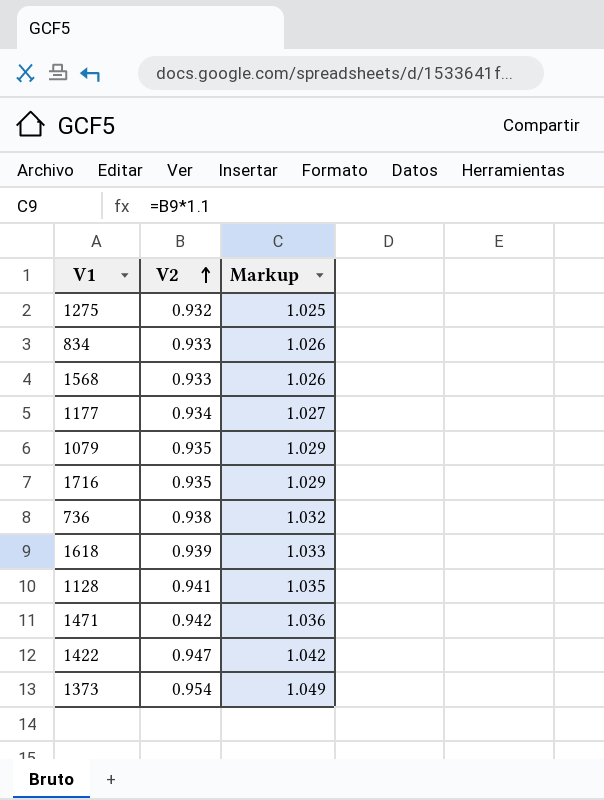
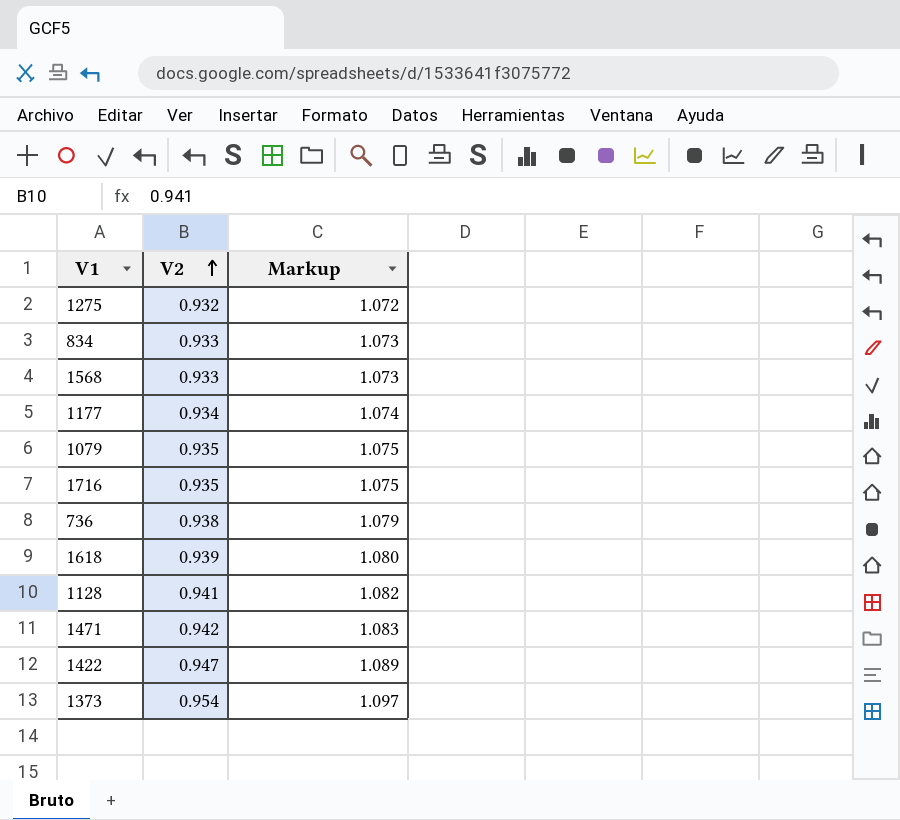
column Markup | formula: [V2] * 1.1 -> [V2] * 1.15

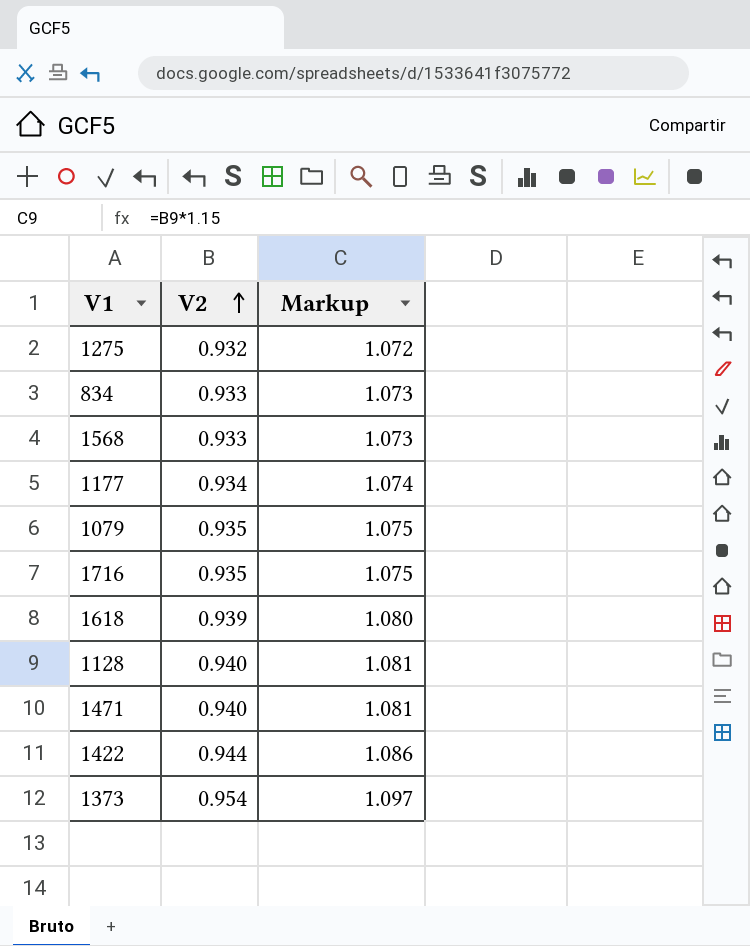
row 736: 0.938 | 1.079 -> none
1128 | V2: 0.941 -> 0.940
1128 | Markup: 1.082 -> 1.081
1471 | V2: 0.942 -> 0.940
1471 | Markup: 1.083 -> 1.081
1422 | V2: 0.947 -> 0.944
1422 | Markup: 1.089 -> 1.086

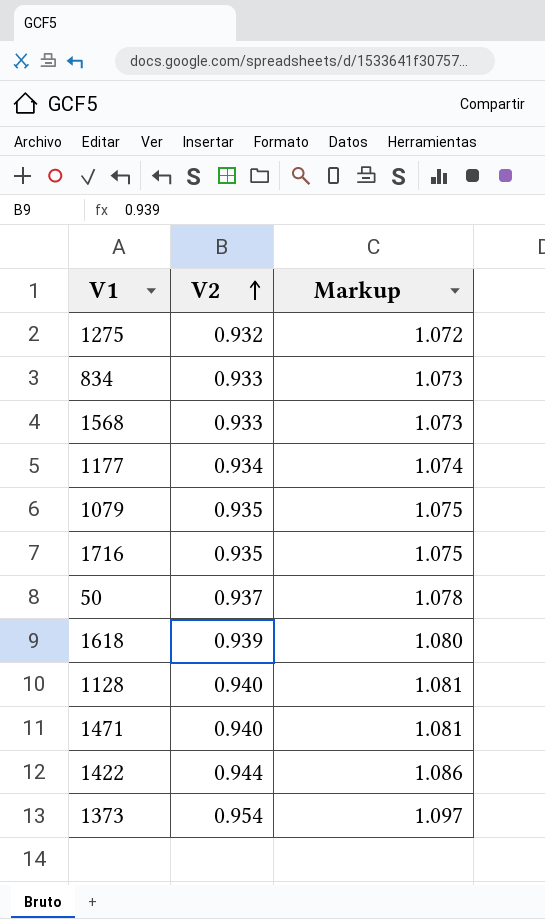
row 50: none -> 0.937 | 1.078

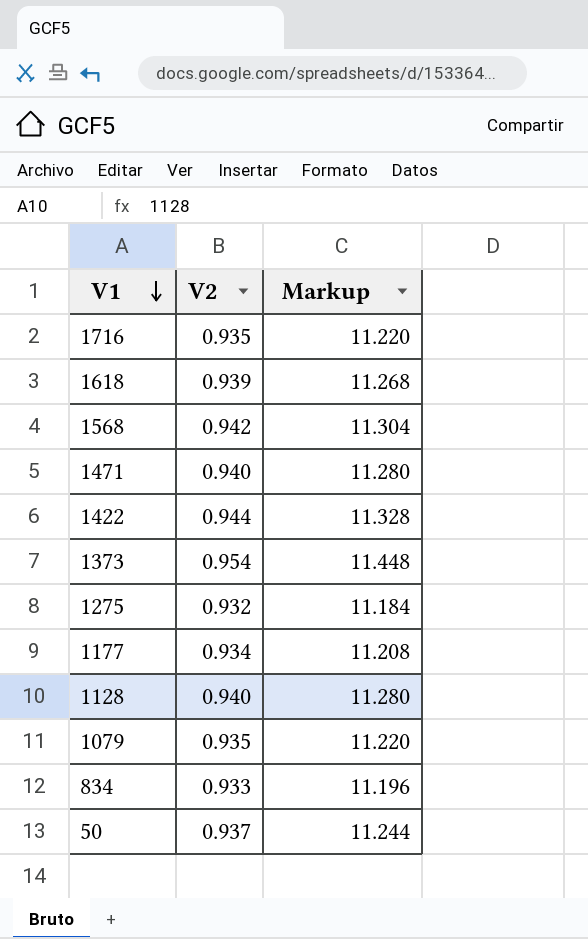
row order: V2 ascending -> V1 descending
column Markup | formula: [V2] * 1.15 -> [V2] * 12
1568 | V2: 0.933 -> 0.942

